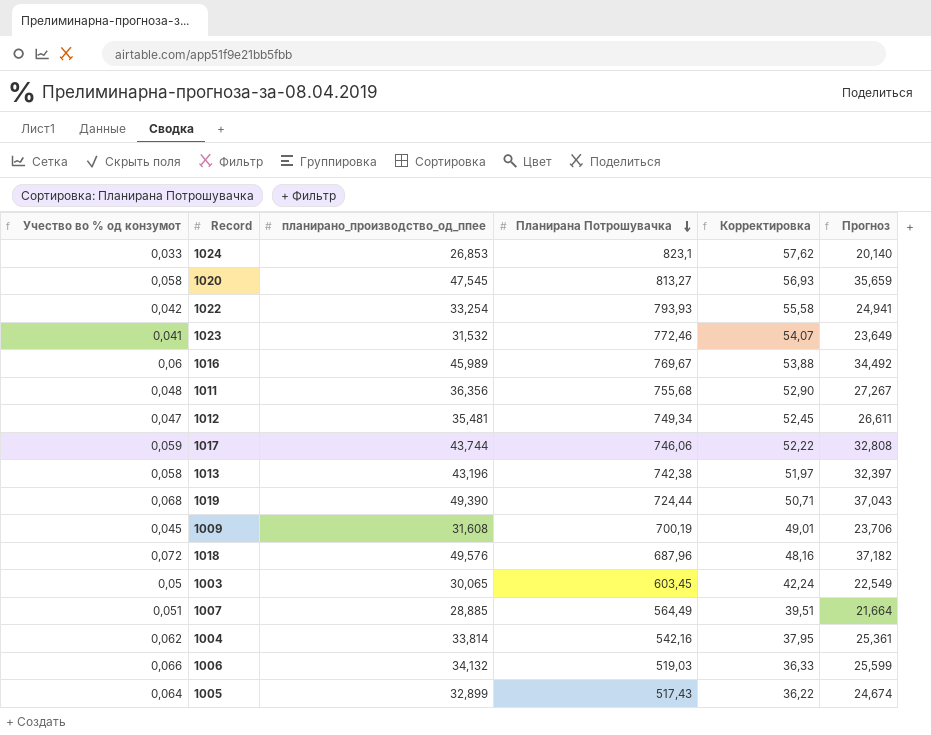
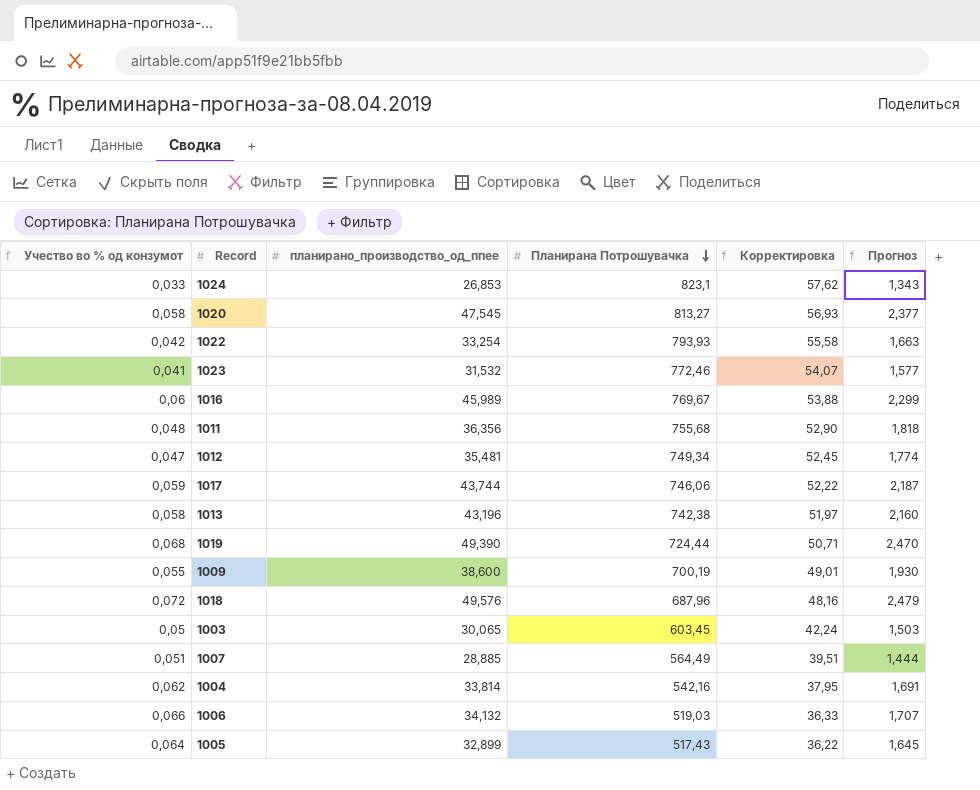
column Прогноз | formula: [планирано_производство_од_ппее] * 0,75 -> [планирано_производство_од_ппее] * 0,05
1009 | Учество во % од конзумот: 0,045 -> 0,055
1009 | планирано_производство_од_ппее: 31,608 -> 38,600

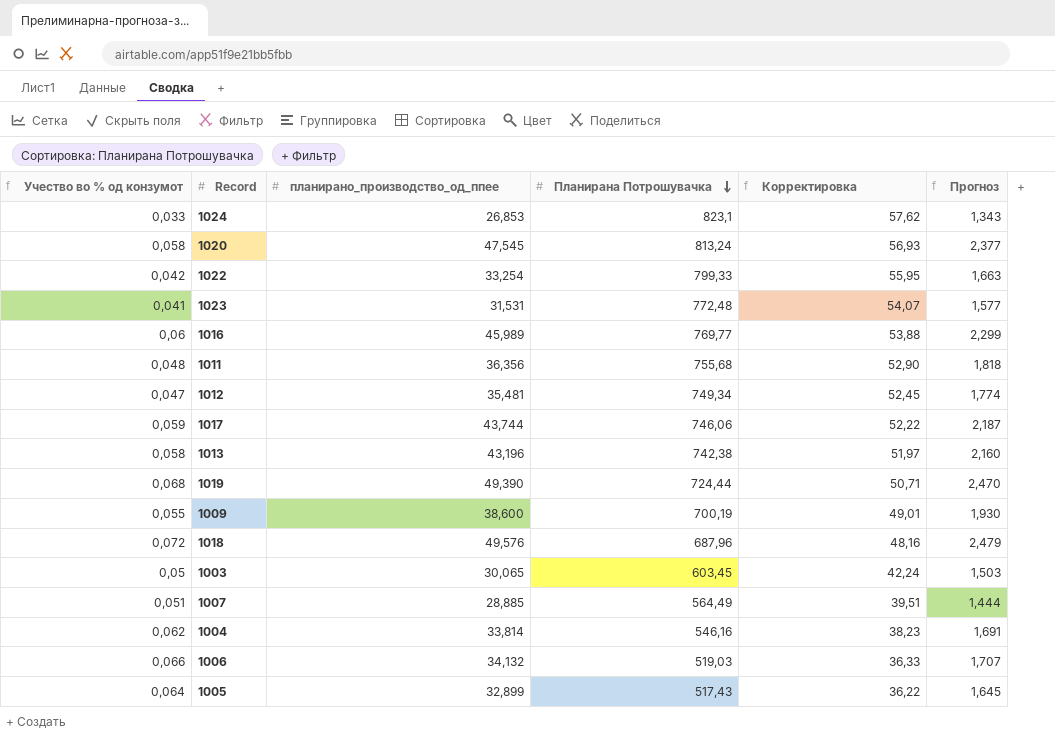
1020 | Планирана Потрошувачка: 813,27 -> 813,24
1022 | Планирана Потрошувачка: 793,93 -> 799,33
1022 | Корректировка: 55,58 -> 55,95
1023 | планирано_производство_од_ппее: 31,532 -> 31,531
1023 | Планирана Потрошувачка: 772,46 -> 772,48
1016 | Планирана Потрошувачка: 769,67 -> 769,77
1004 | Планирана Потрошувачка: 542,16 -> 546,16
1004 | Корректировка: 37,95 -> 38,23

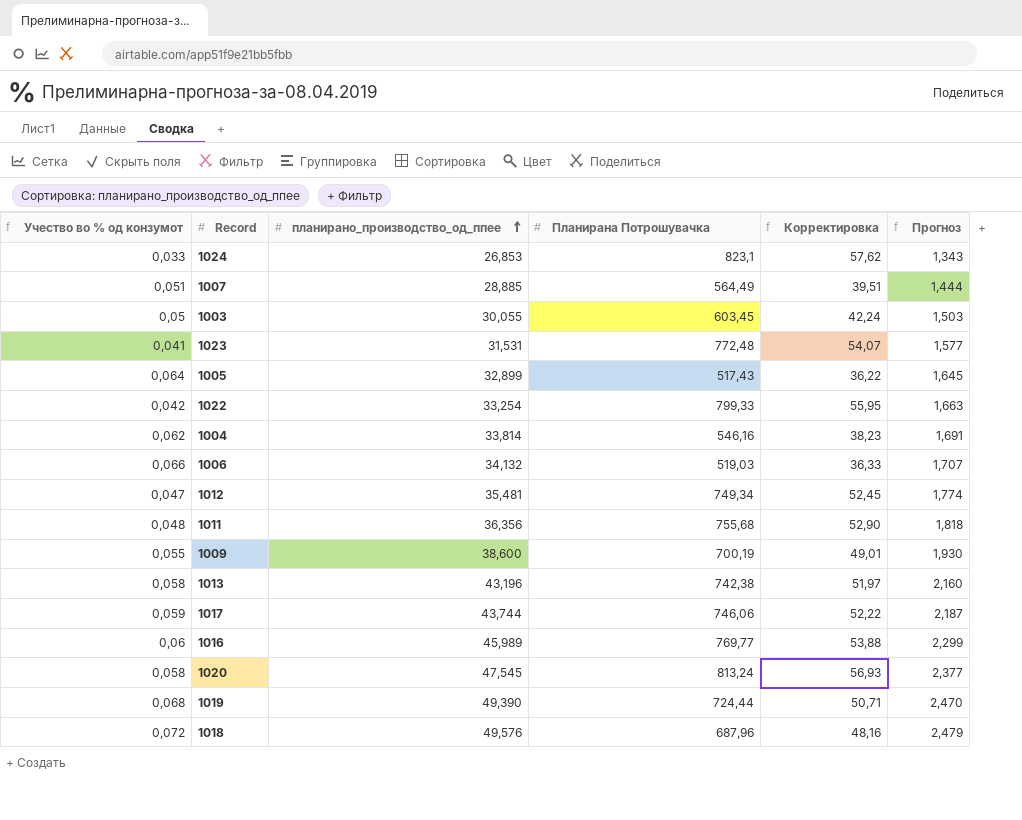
row order: Планирана Потрошувачка descending -> планирано_производство_од_ппее ascending
1003 | планирано_производство_од_ппее: 30,065 -> 30,055

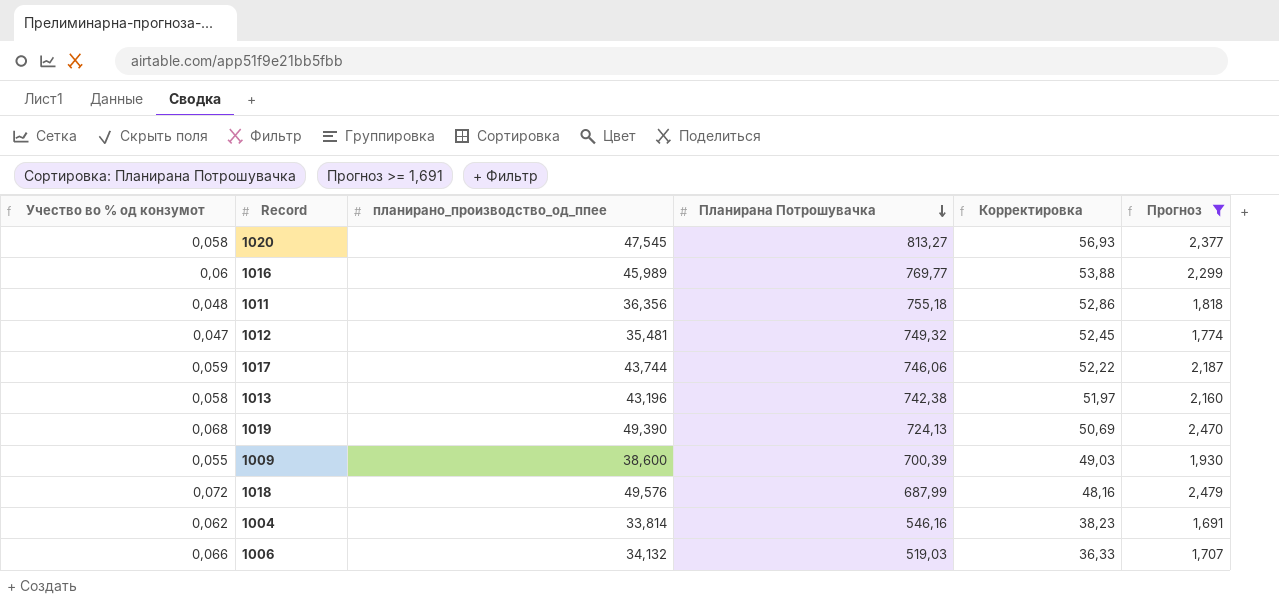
filter: none -> Прогноз >= 1,691
row order: планирано_производство_од_ппее ascending -> Планирана Потрошувачка descending
1020 | Планирана Потрошувачка: 813,24 -> 813,27
1011 | Планирана Потрошувачка: 755,68 -> 755,18
1011 | Корректировка: 52,90 -> 52,86
1012 | Планирана Потрошувачка: 749,34 -> 749,32
1019 | Планирана Потрошувачка: 724,44 -> 724,13
1019 | Корректировка: 50,71 -> 50,69
1009 | Планирана Потрошувачка: 700,19 -> 700,39
1009 | Корректировка: 49,01 -> 49,03
1018 | Планирана Потрошувачка: 687,96 -> 687,99

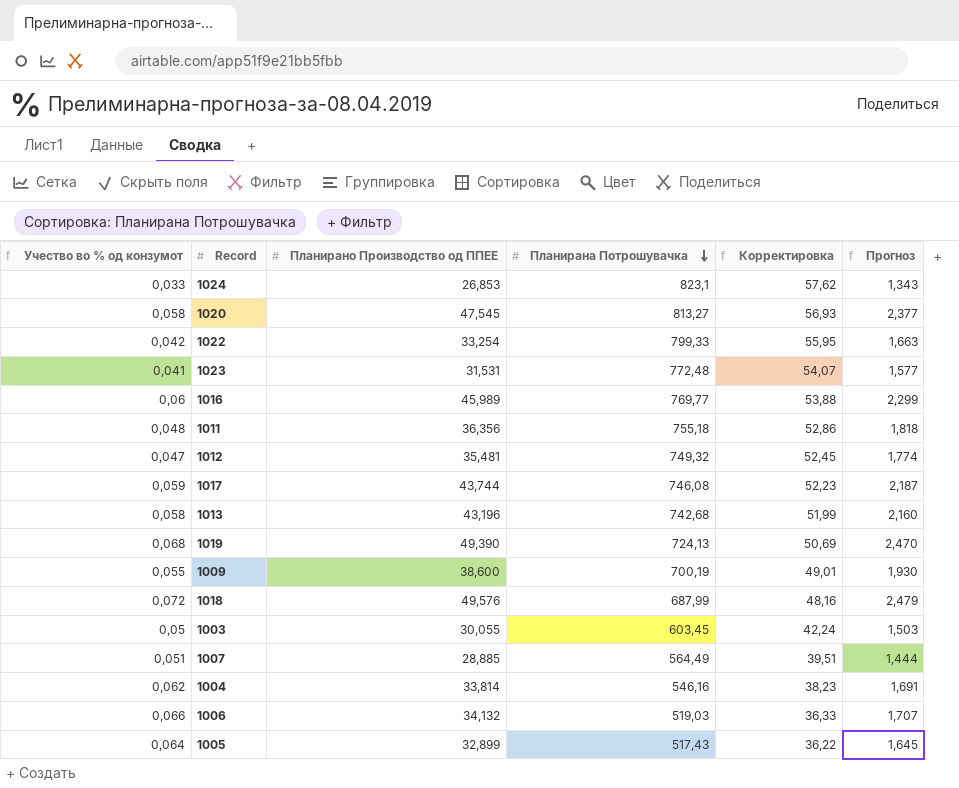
filter: Прогноз >= 1,691 -> none
column name: планирано_производство_од_ппее -> Планирано Производство од ППЕЕ
1017 | Планирана Потрошувачка: 746,06 -> 746,08
1017 | Корректировка: 52,22 -> 52,23
1013 | Планирана Потрошувачка: 742,38 -> 742,68
1013 | Корректировка: 51,97 -> 51,99
1009 | Планирана Потрошувачка: 700,39 -> 700,19
1009 | Корректировка: 49,03 -> 49,01

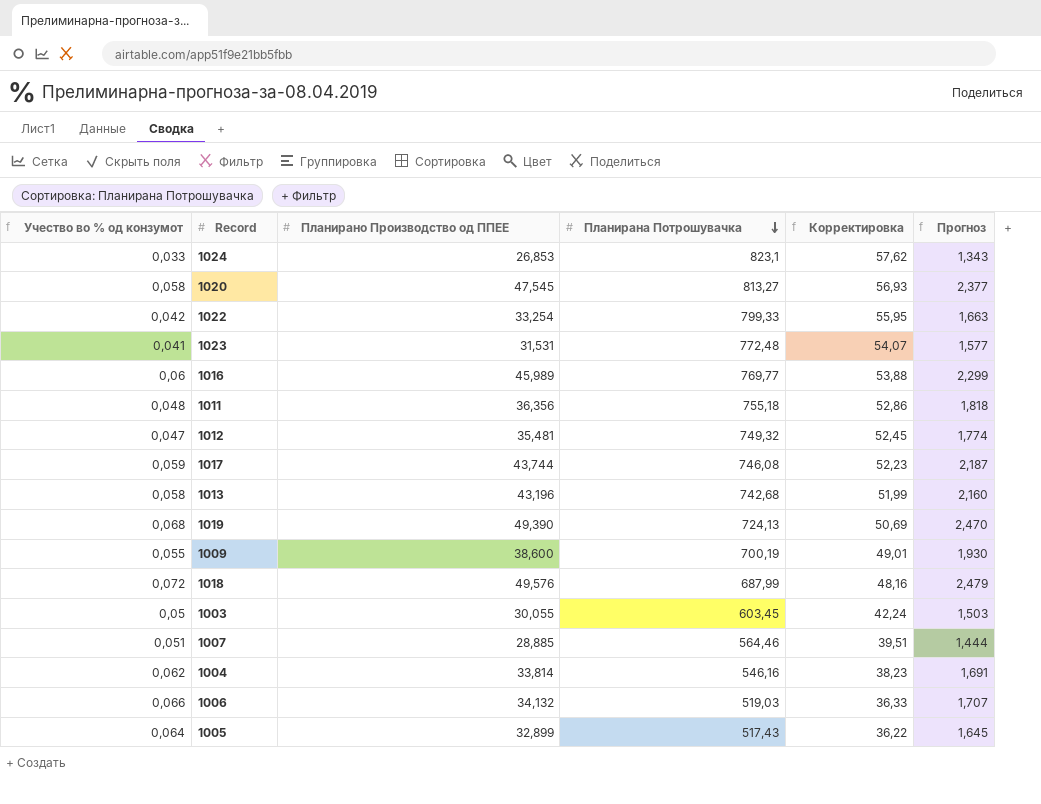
1007 | Планирана Потрошувачка: 564,49 -> 564,46

